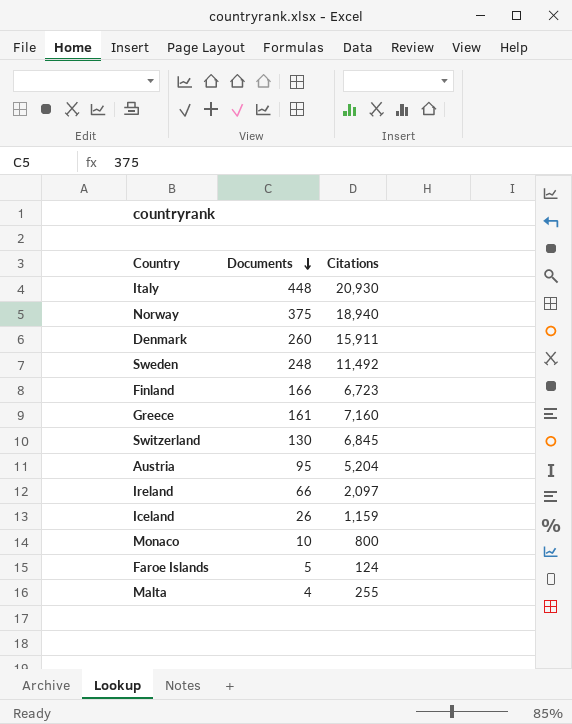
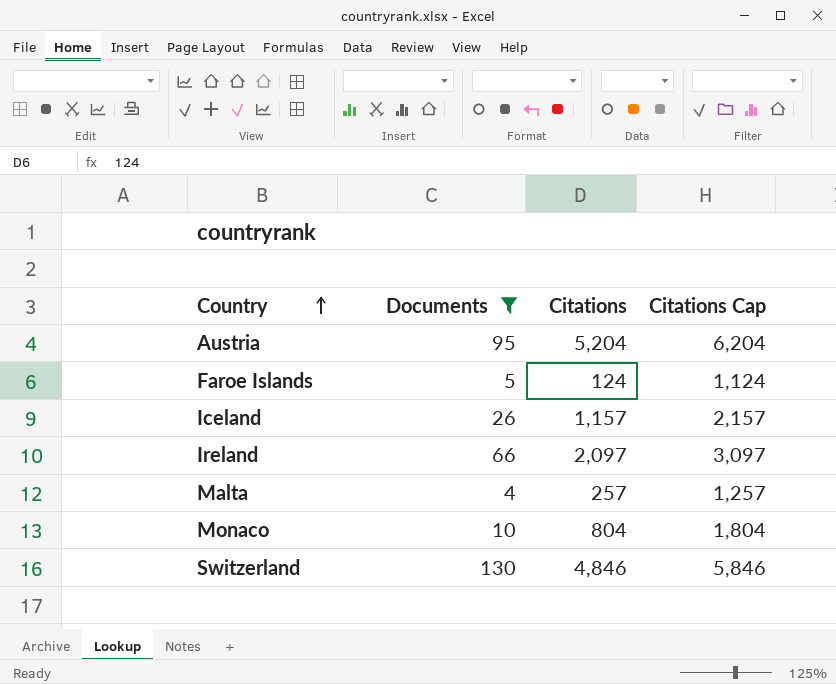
filter: none -> Documents <= 130
row order: Documents descending -> Country ascending
column Citations Cap | formula: none -> [Citations] + 1000
Iceland | Citations: 1,159 -> 1,157
Malta | Citations: 255 -> 257
Monaco | Citations: 800 -> 804
Switzerland | Citations: 6,845 -> 4,846

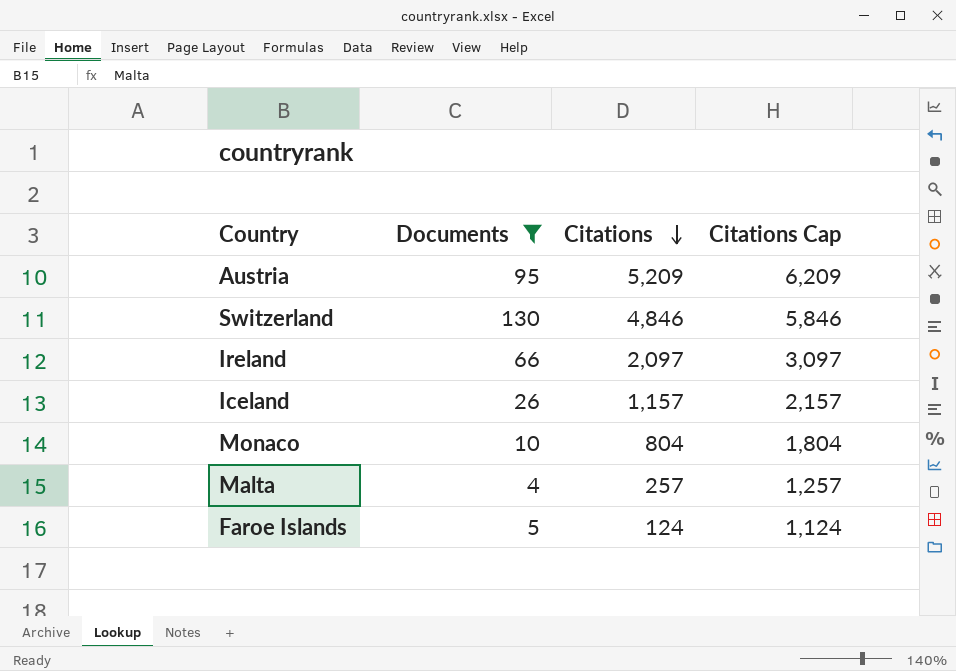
row order: Country ascending -> Citations descending
Austria | Citations: 5,204 -> 5,209
Austria | Citations Cap: 6,204 -> 6,209

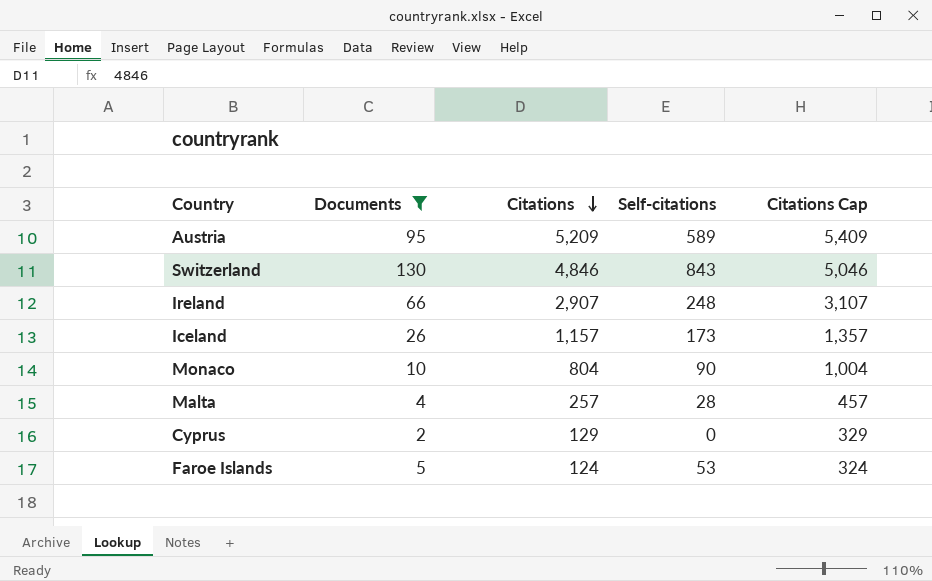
column Self-citations | position: none -> 4
column Citations Cap | formula: [Citations] + 1000 -> [Citations] + 200
Ireland | Citations: 2,097 -> 2,907
row Cyprus: none -> 2 | 129 | 0 | 329

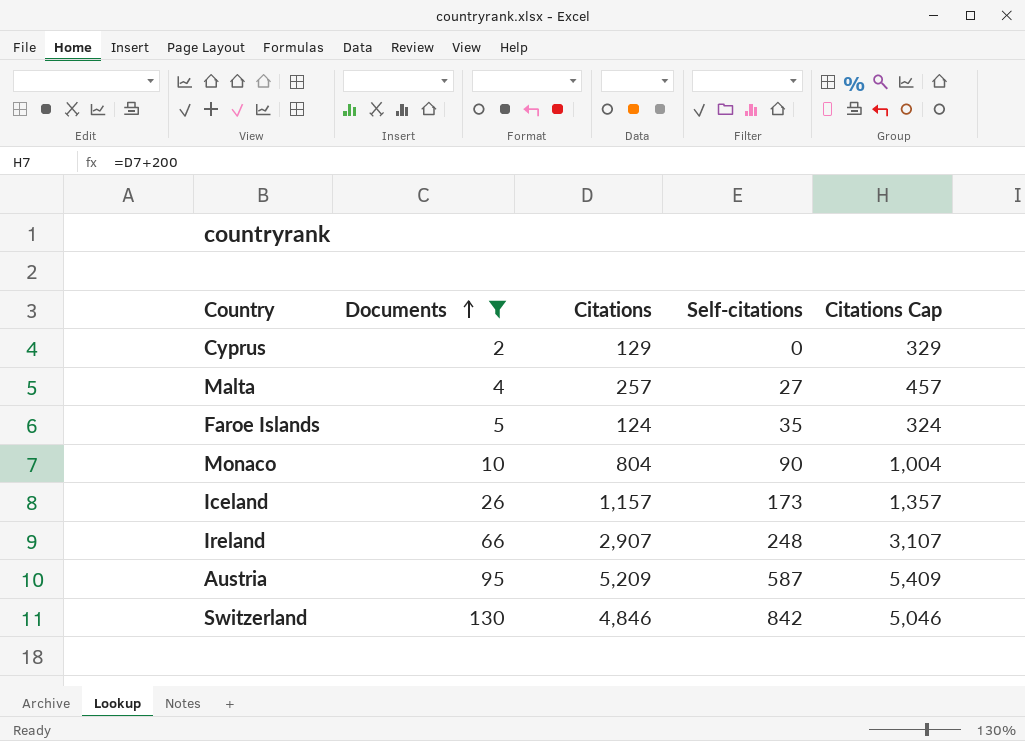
row order: Citations descending -> Documents ascending
Malta | Self-citations: 28 -> 27
Faroe Islands | Self-citations: 53 -> 35
Austria | Self-citations: 589 -> 587
Switzerland | Self-citations: 843 -> 842

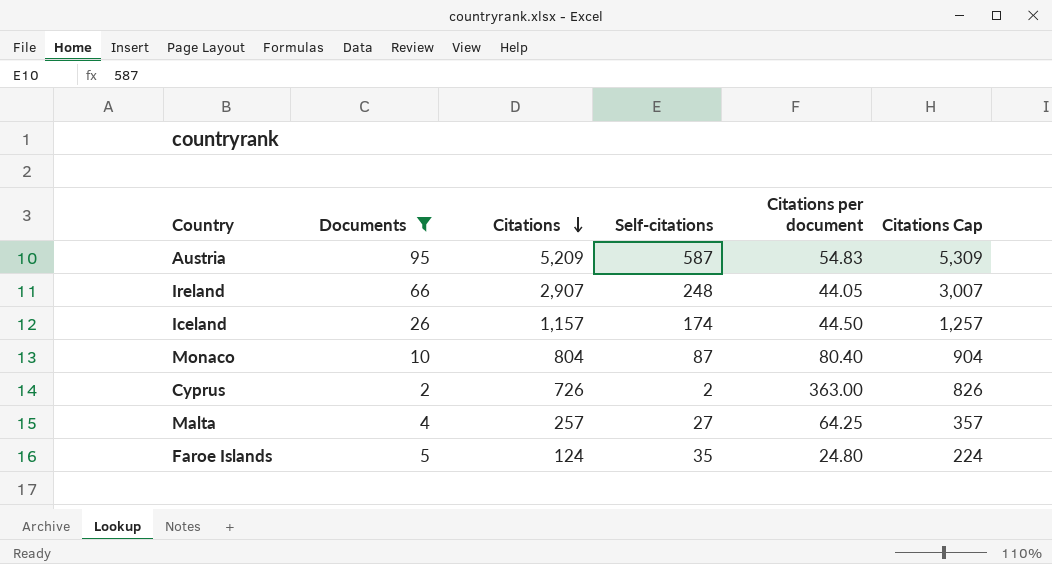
row order: Documents ascending -> Citations descending
column Citations per document | formula: none -> [Citations] / [Documents]
column Citations Cap | formula: [Citations] + 200 -> [Citations] + 100
row Switzerland: 130 | 4,846 | 842 | 5,046 -> none
Iceland | Self-citations: 173 -> 174
Monaco | Self-citations: 90 -> 87
Cyprus | Citations: 129 -> 726
Cyprus | Self-citations: 0 -> 2

